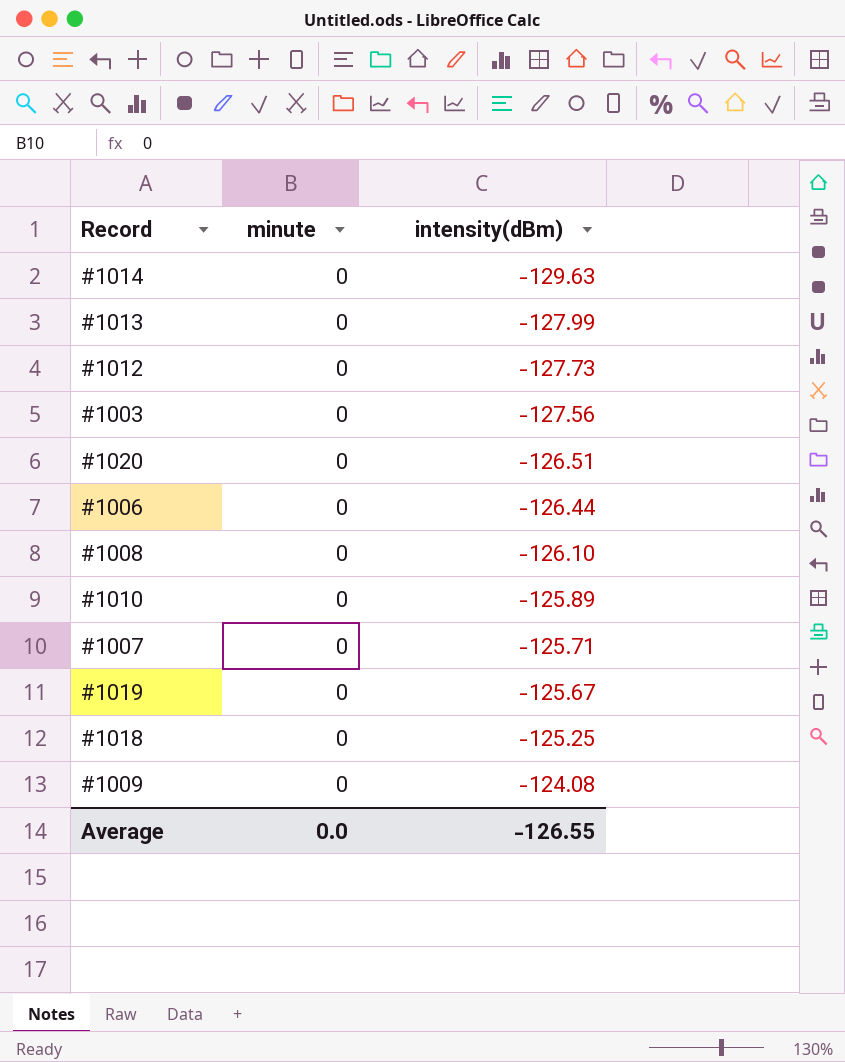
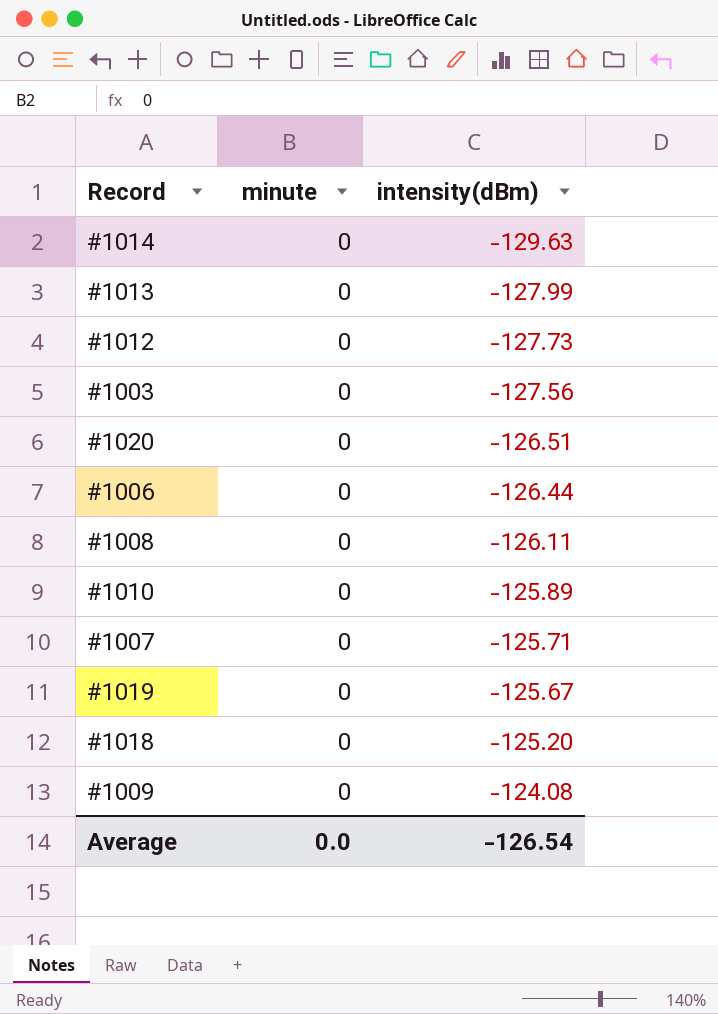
#1008 | intensity(dBm): -126.10 -> -126.11
#1018 | intensity(dBm): -125.25 -> -125.20
Average | intensity(dBm): -126.55 -> -126.54

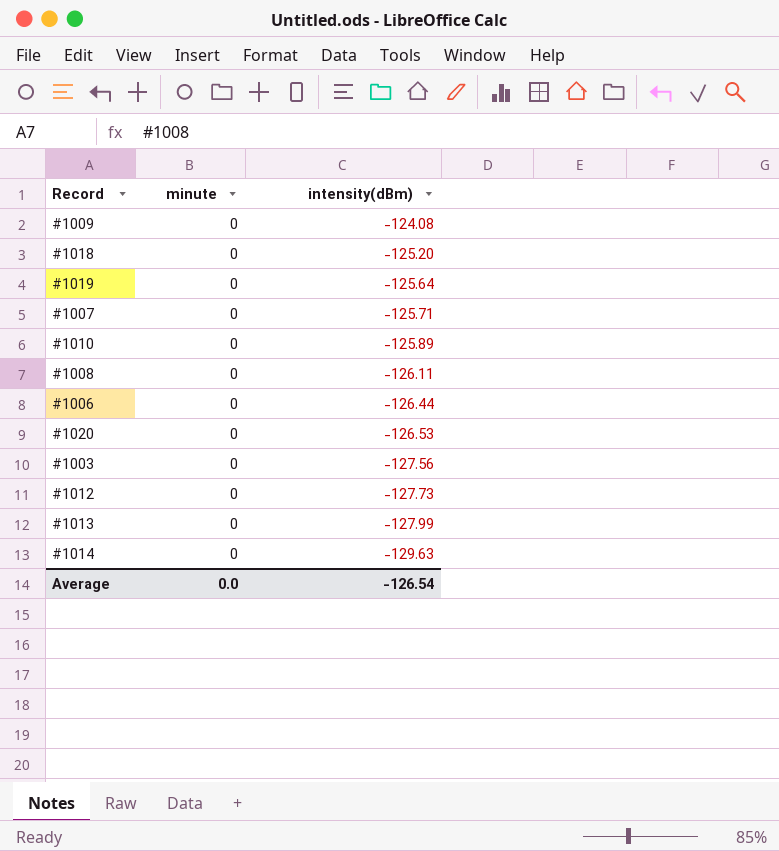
row order: intensity(dBm) ascending -> intensity(dBm) descending
#1019 | intensity(dBm): -125.67 -> -125.64
#1020 | intensity(dBm): -126.51 -> -126.53

